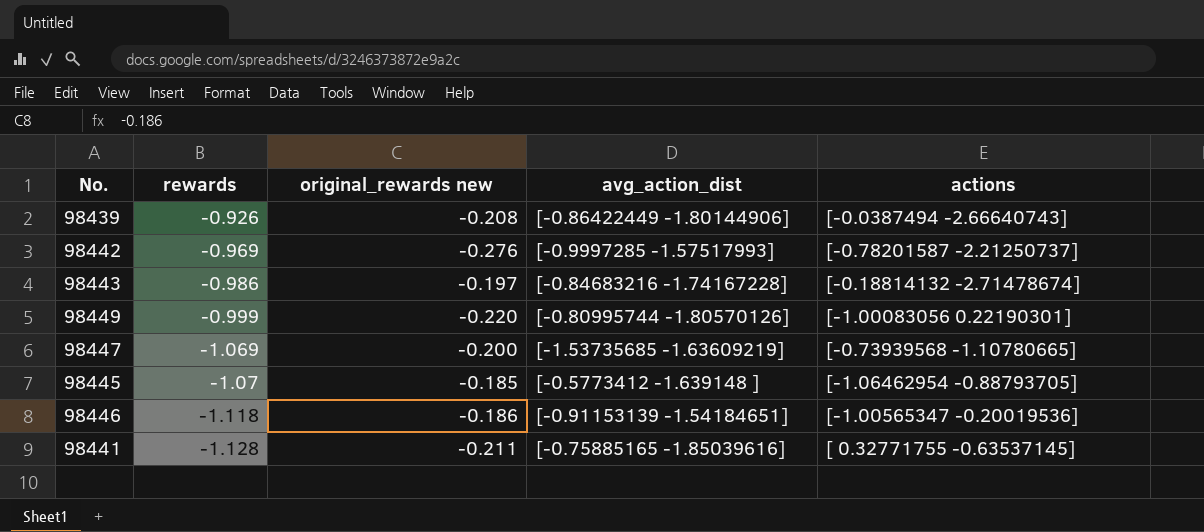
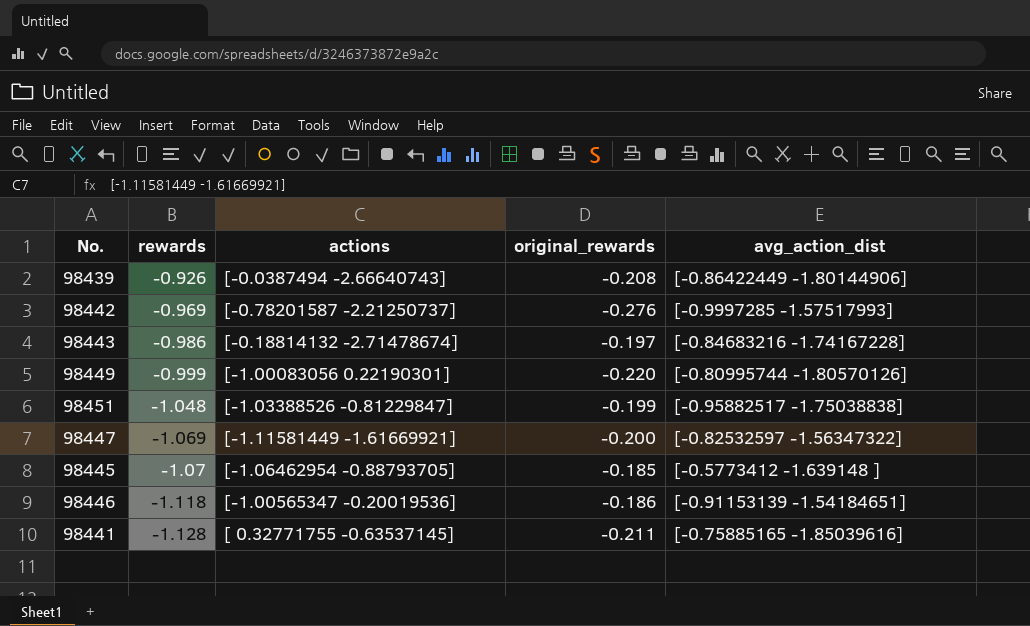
column actions | position: 5 -> 3
column name: original_rewards new -> original_rewards
row 98451: none -> -1.048 | [-1.03388526 -0.81229847] | -0.199 | [-0.95882517 -1.75038838]
98447 | actions: [-0.73939568 -1.10780665] -> [-1.11581449 -1.61669921]
98447 | avg_action_dist: [-1.53735685 -1.63609219] -> [-0.82532597 -1.56347322]

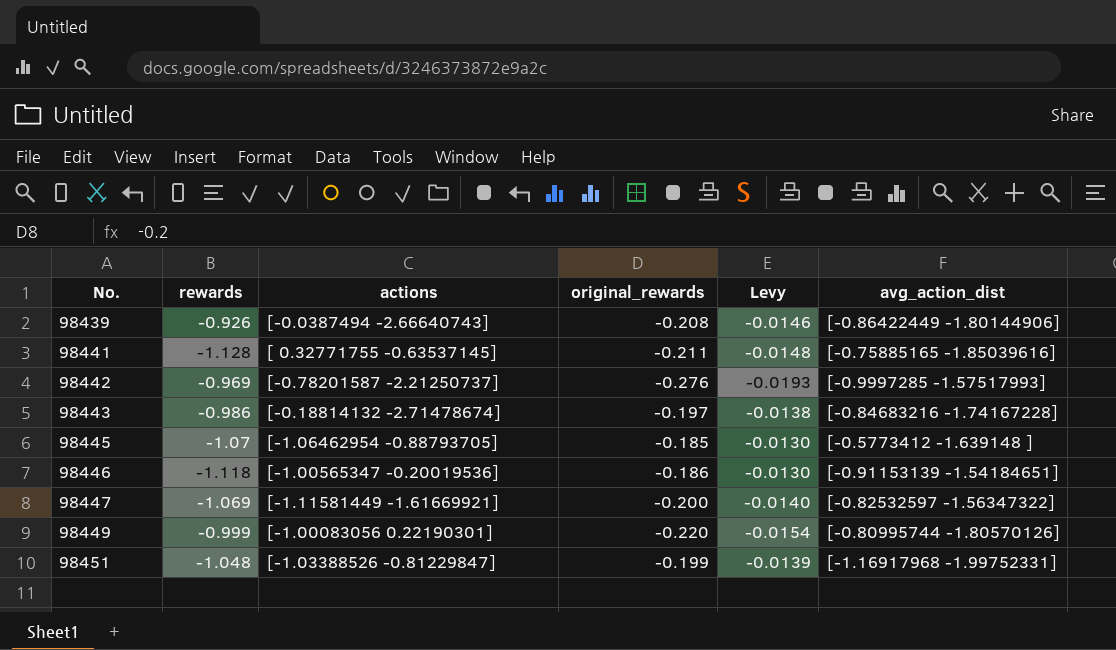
row order: rewards descending -> No. ascending
column Levy | formula: none -> [original_rewards] * 0.07
98451 | avg_action_dist: [-0.95882517 -1.75038838] -> [-1.16917968 -1.99752331]

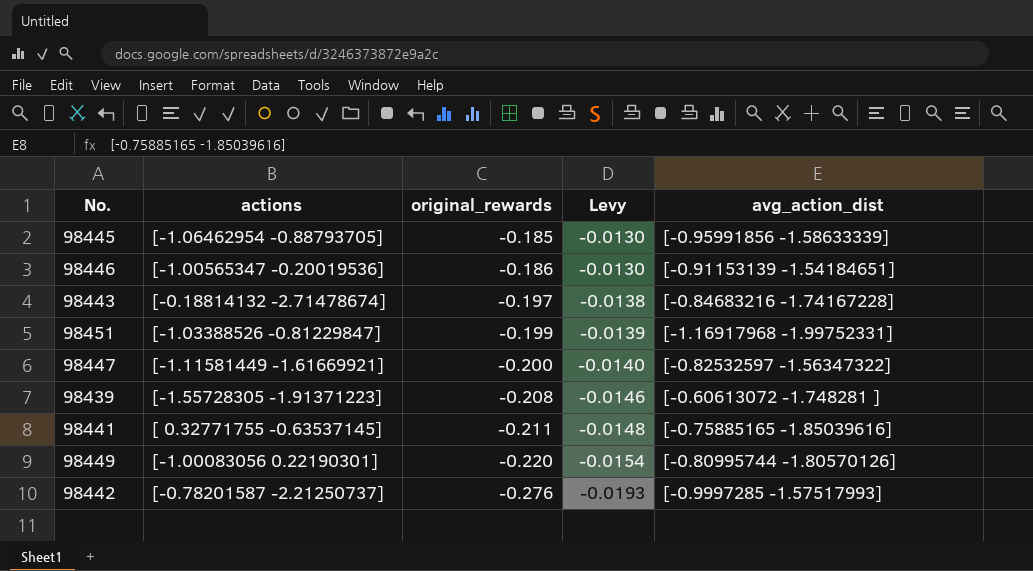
row order: No. ascending -> original_rewards descending
column rewards | position: 2 -> none
98445 | avg_action_dist: [-0.5773412 -1.639148 ] -> [-0.95991856 -1.58633339]
98439 | actions: [-0.0387494 -2.66640743] -> [-1.55728305 -1.91371223]
98439 | avg_action_dist: [-0.86422449 -1.80144906] -> [-0.60613072 -1.748281 ]

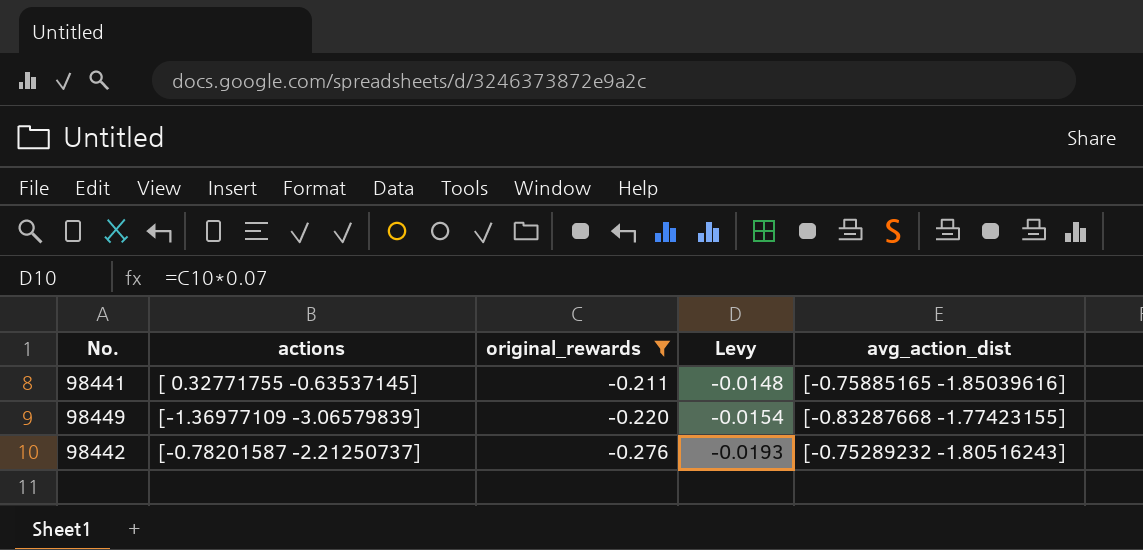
filter: none -> original_rewards <= -0.211
98449 | actions: [-1.00083056 0.22190301] -> [-1.36977109 -3.06579839]
98449 | avg_action_dist: [-0.80995744 -1.80570126] -> [-0.83287668 -1.77423155]
98442 | avg_action_dist: [-0.9997285 -1.57517993] -> [-0.75289232 -1.80516243]

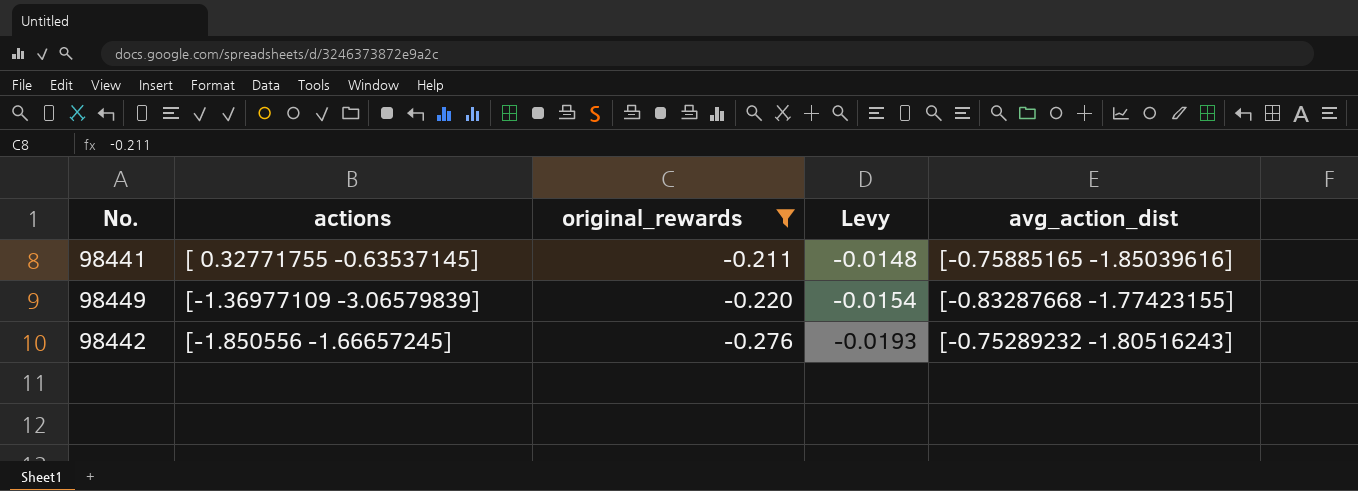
98442 | actions: [-0.78201587 -2.21250737] -> [-1.850556 -1.66657245]

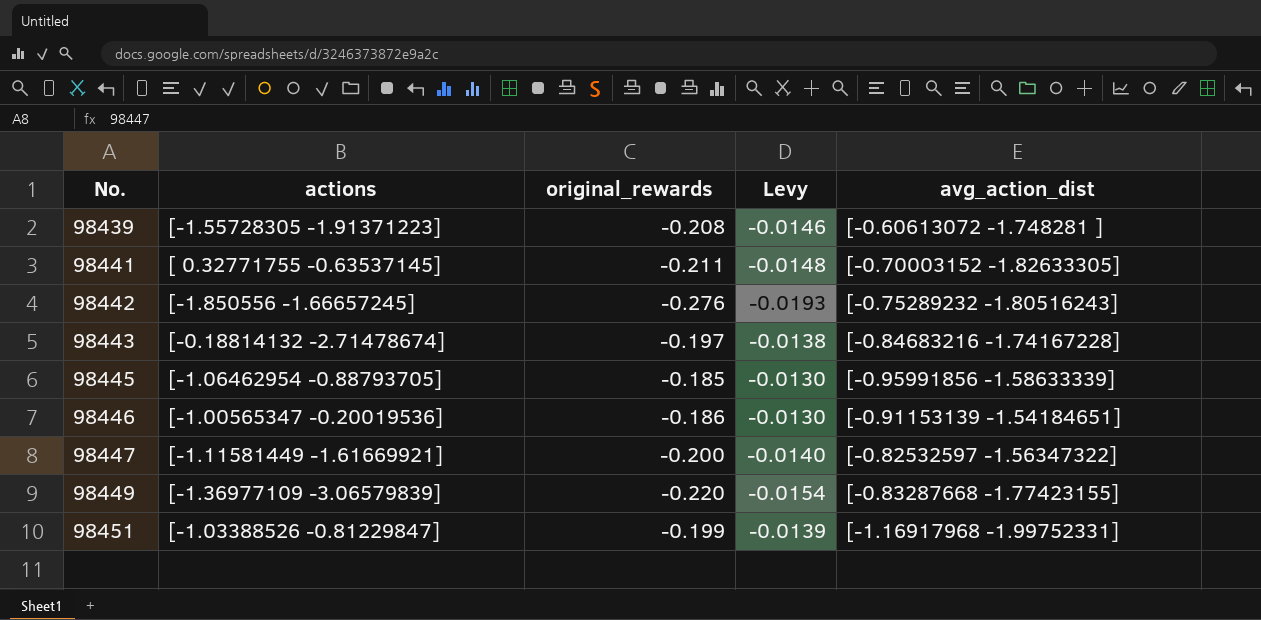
filter: original_rewards <= -0.211 -> none
row order: original_rewards descending -> No. ascending
98441 | avg_action_dist: [-0.75885165 -1.85039616] -> [-0.70003152 -1.82633305]

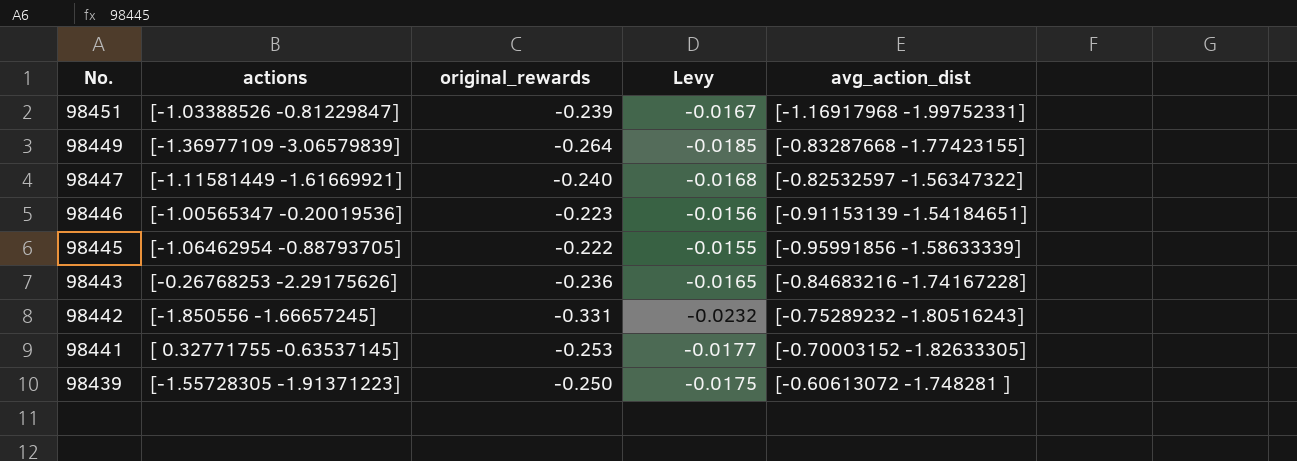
row order: No. ascending -> No. descending
98451 | original_rewards: -0.199 -> -0.239
98451 | Levy: -0.0139 -> -0.0167
98449 | original_rewards: -0.220 -> -0.264
98449 | Levy: -0.0154 -> -0.0185
98447 | original_rewards: -0.200 -> -0.240
98447 | Levy: -0.0140 -> -0.0168
98446 | original_rewards: -0.186 -> -0.223
98446 | Levy: -0.0130 -> -0.0156
98445 | original_rewards: -0.185 -> -0.222
98445 | Levy: -0.0130 -> -0.0155
98443 | actions: [-0.18814132 -2.71478674] -> [-0.26768253 -2.29175626]
98443 | original_rewards: -0.197 -> -0.236
98443 | Levy: -0.0138 -> -0.0165
98442 | original_rewards: -0.276 -> -0.331
98442 | Levy: -0.0193 -> -0.0232
98441 | original_rewards: -0.211 -> -0.253
98441 | Levy: -0.0148 -> -0.0177
98439 | original_rewards: -0.208 -> -0.250
98439 | Levy: -0.0146 -> -0.0175

